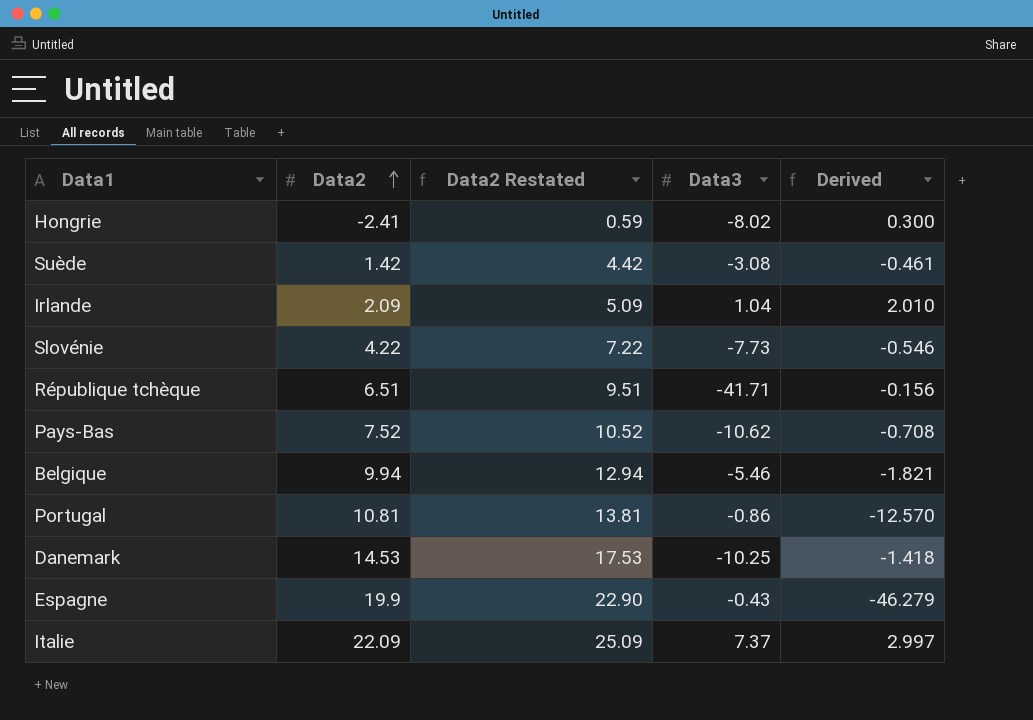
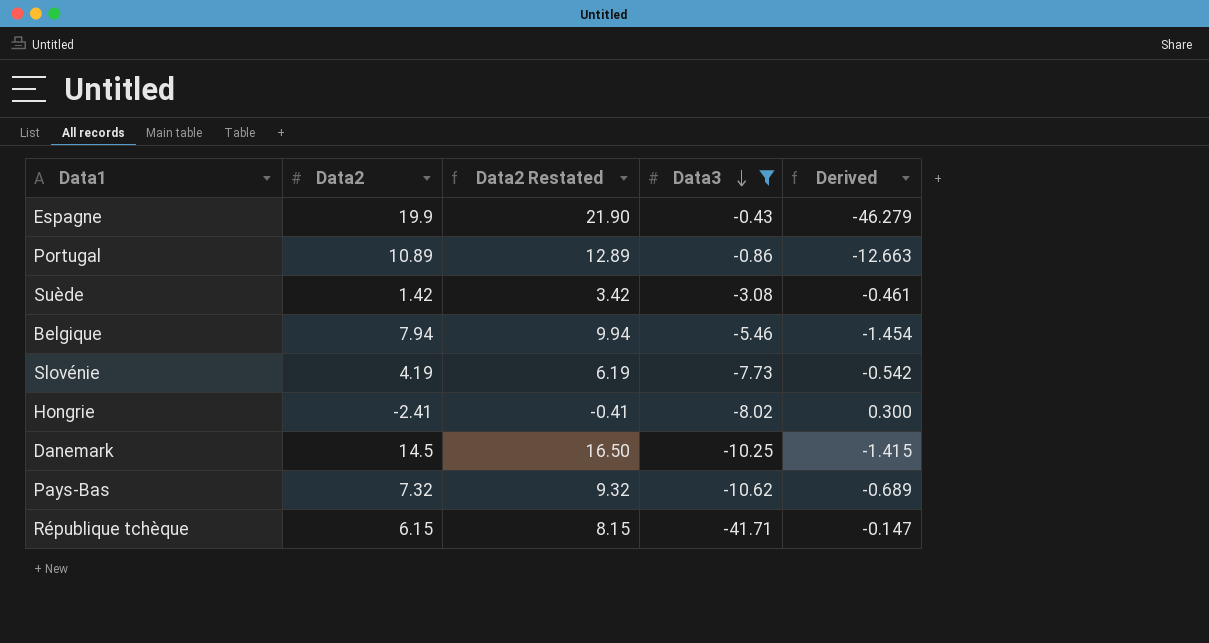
filter: none -> Data3 <= -0.43
row order: Data2 ascending -> Data3 descending
column Data2 Restated | formula: [Data2] + 3 -> [Data2] + 2
Portugal | Data2: 10.81 -> 10.89
Portugal | Derived: -12.570 -> -12.663
Belgique | Data2: 9.94 -> 7.94
Belgique | Derived: -1.821 -> -1.454
Slovénie | Data2: 4.22 -> 4.19
Slovénie | Derived: -0.546 -> -0.542
Danemark | Data2: 14.53 -> 14.5
Danemark | Derived: -1.418 -> -1.415
Pays-Bas | Data2: 7.52 -> 7.32
Pays-Bas | Derived: -0.708 -> -0.689
République tchèque | Data2: 6.51 -> 6.15
République tchèque | Derived: -0.156 -> -0.147

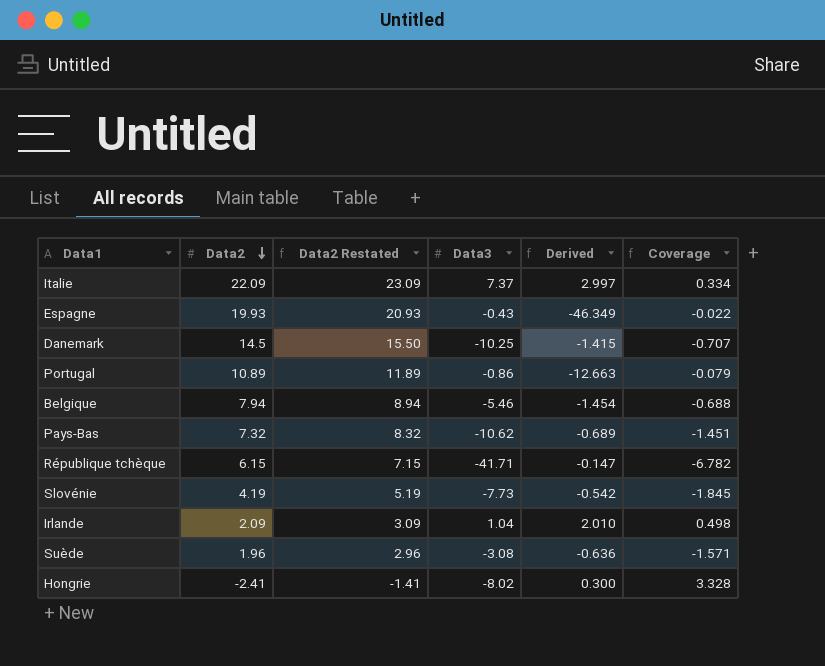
filter: Data3 <= -0.43 -> none
row order: Data3 descending -> Data2 descending
column Data2 Restated | formula: [Data2] + 2 -> [Data2] + 1
column Coverage | formula: none -> [Data3] / [Data2]
Espagne | Data2: 19.9 -> 19.93
Espagne | Derived: -46.279 -> -46.349
Suède | Data2: 1.42 -> 1.96
Suède | Derived: -0.461 -> -0.636

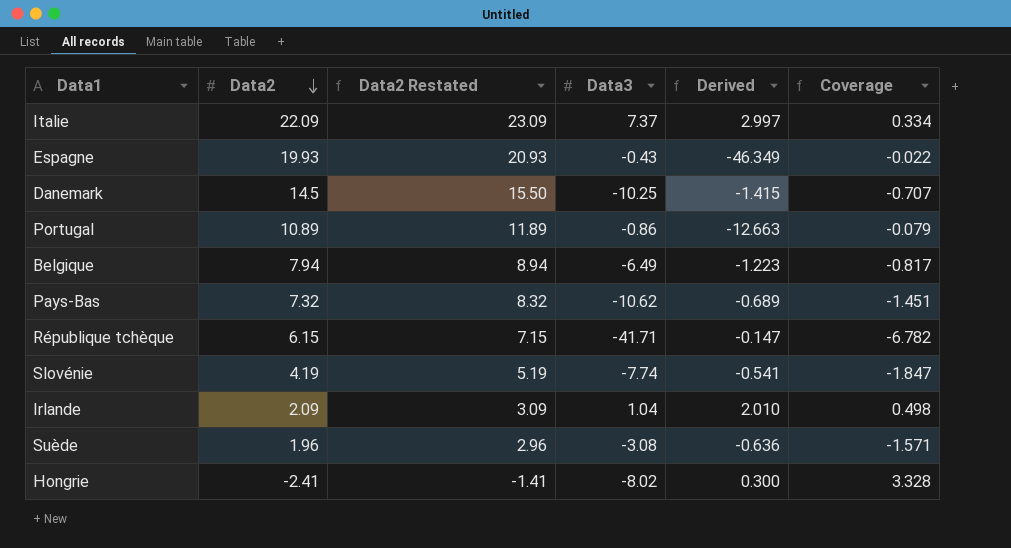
Belgique | Data3: -5.46 -> -6.49
Belgique | Derived: -1.454 -> -1.223
Belgique | Coverage: -0.688 -> -0.817
Slovénie | Data3: -7.73 -> -7.74
Slovénie | Derived: -0.542 -> -0.541
Slovénie | Coverage: -1.845 -> -1.847

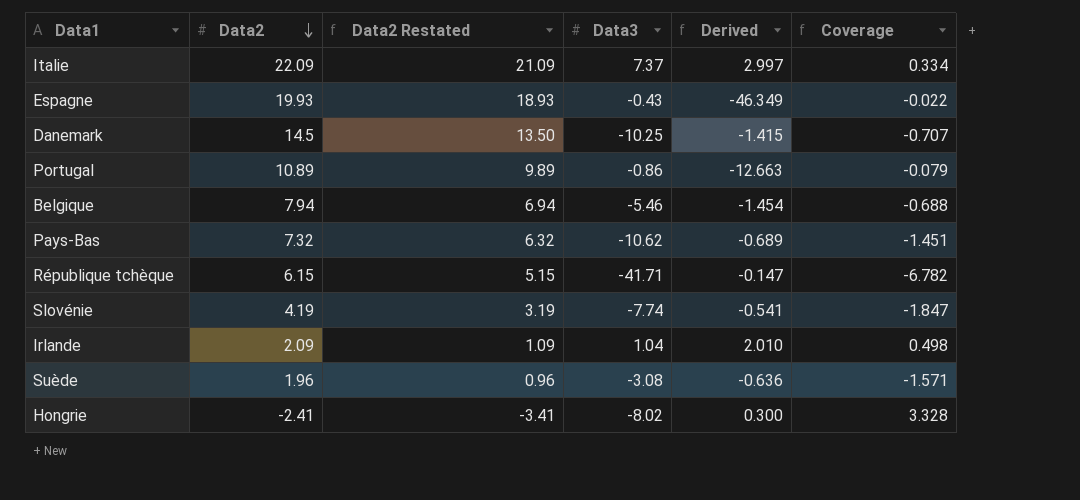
column Data2 Restated | formula: [Data2] + 1 -> [Data2] - 1
Belgique | Data3: -6.49 -> -5.46
Belgique | Derived: -1.223 -> -1.454
Belgique | Coverage: -0.817 -> -0.688

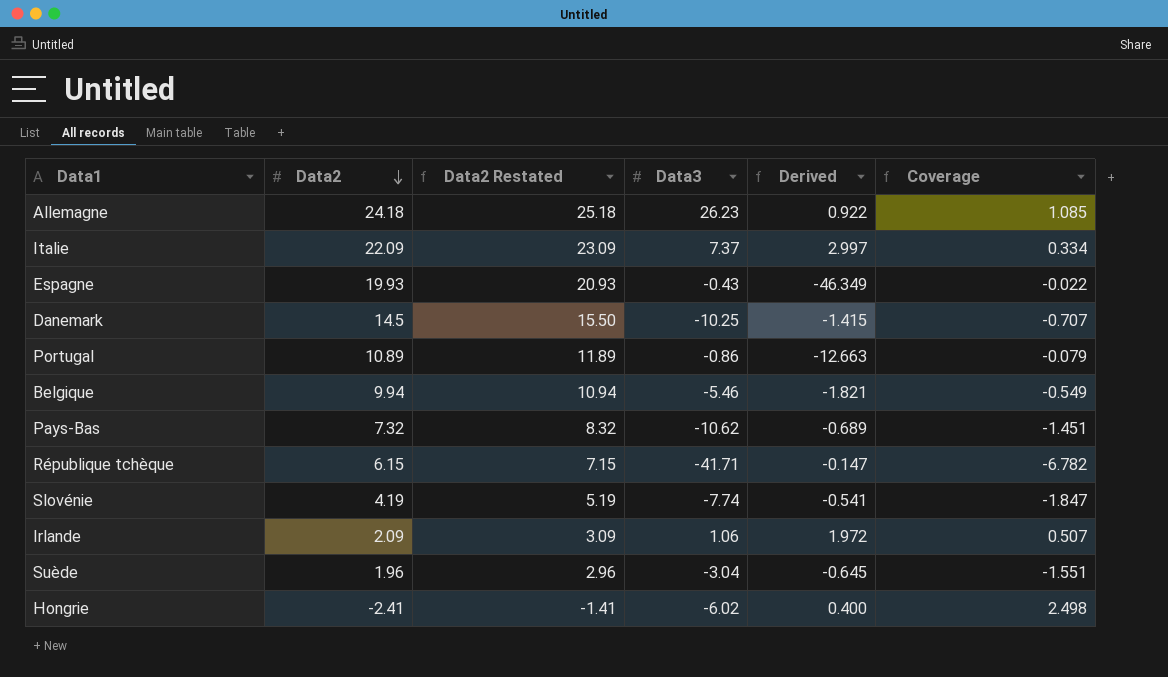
column Data2 Restated | formula: [Data2] - 1 -> [Data2] + 1
row Allemagne: none -> 24.18 | 25.18 | 26.23 | 0.922 | 1.085
Belgique | Data2: 7.94 -> 9.94
Belgique | Derived: -1.454 -> -1.821
Belgique | Coverage: -0.688 -> -0.549
Irlande | Data3: 1.04 -> 1.06
Irlande | Derived: 2.010 -> 1.972
Irlande | Coverage: 0.498 -> 0.507
Suède | Data3: -3.08 -> -3.04
Suède | Derived: -0.636 -> -0.645
Suède | Coverage: -1.571 -> -1.551
Hongrie | Data3: -8.02 -> -6.02
Hongrie | Derived: 0.300 -> 0.400
Hongrie | Coverage: 3.328 -> 2.498

